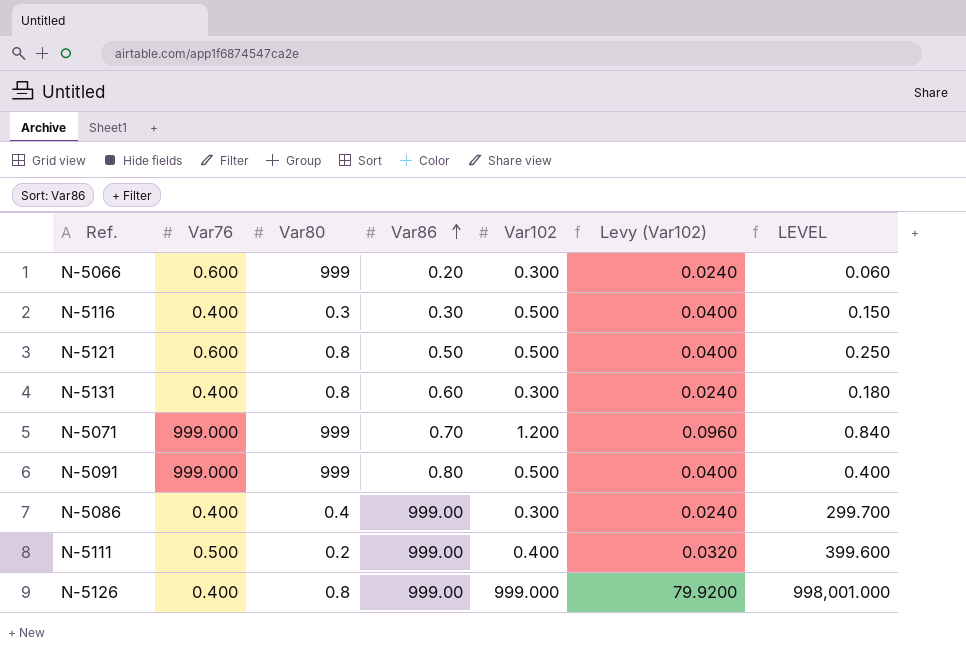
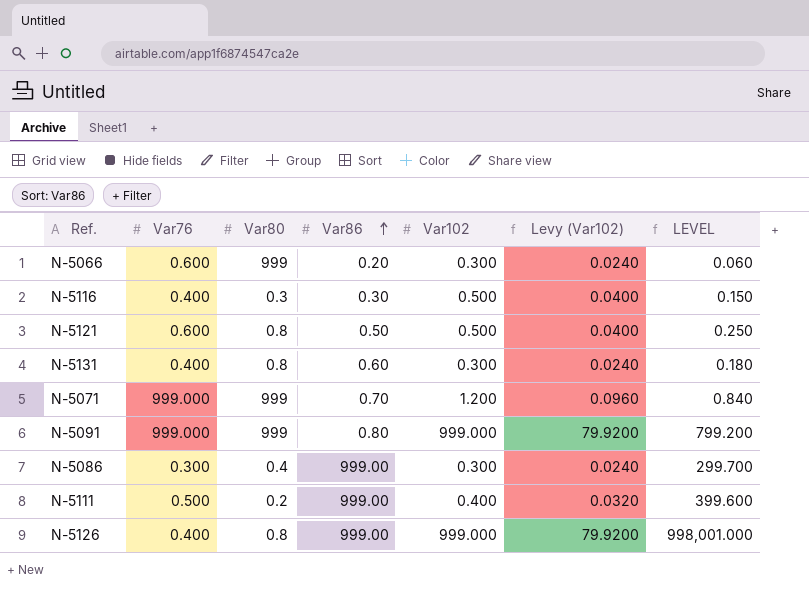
N-5091 | Var102: 0.500 -> 999.000
N-5091 | Levy (Var102): 0.0400 -> 79.9200
N-5091 | LEVEL: 0.400 -> 799.200
N-5086 | Var76: 0.400 -> 0.300

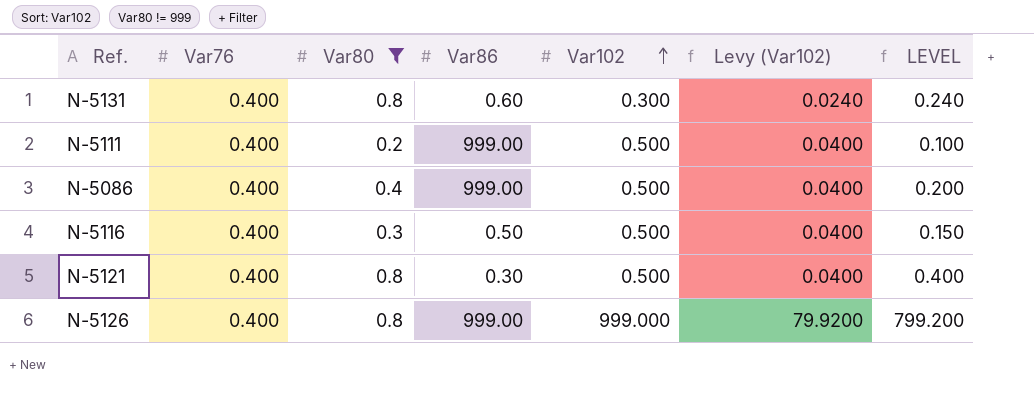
filter: none -> Var80 != 999
row order: Var86 ascending -> Var102 ascending
column LEVEL | formula: [Var86] * [Var102] -> [Var80] * [Var102]
N-5111 | Var76: 0.500 -> 0.400
N-5111 | Var102: 0.400 -> 0.500
N-5111 | Levy (Var102): 0.0320 -> 0.0400
N-5086 | Var76: 0.300 -> 0.400
N-5086 | Var102: 0.300 -> 0.500
N-5086 | Levy (Var102): 0.0240 -> 0.0400
N-5116 | Var86: 0.30 -> 0.50
N-5121 | Var76: 0.600 -> 0.400
N-5121 | Var86: 0.50 -> 0.30

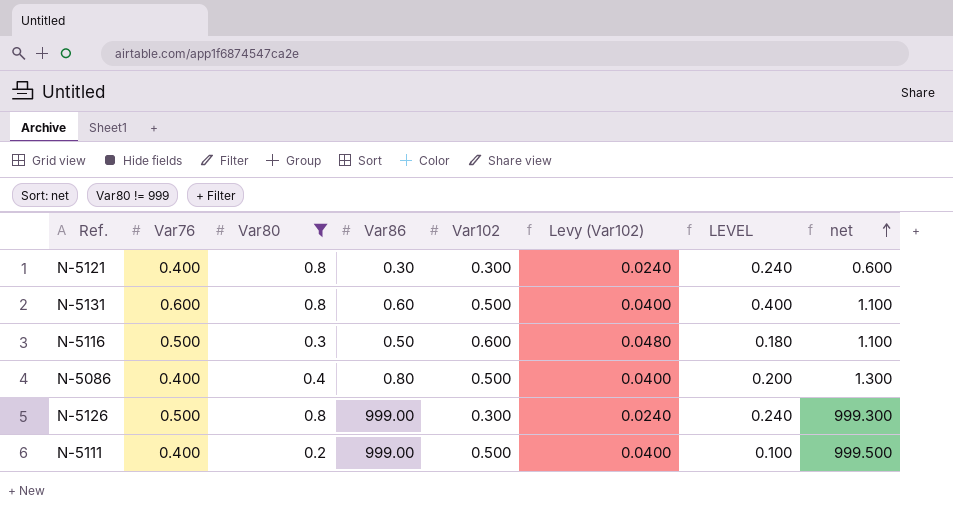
row order: Var102 ascending -> net ascending
column net | formula: none -> [Var86] + [Var102]
N-5121 | Var102: 0.500 -> 0.300
N-5121 | Levy (Var102): 0.0400 -> 0.0240
N-5121 | LEVEL: 0.400 -> 0.240
N-5131 | Var76: 0.400 -> 0.600
N-5131 | Var102: 0.300 -> 0.500
N-5131 | Levy (Var102): 0.0240 -> 0.0400
N-5131 | LEVEL: 0.240 -> 0.400
N-5116 | Var76: 0.400 -> 0.500
N-5116 | Var102: 0.500 -> 0.600
N-5116 | Levy (Var102): 0.0400 -> 0.0480
N-5116 | LEVEL: 0.150 -> 0.180
N-5086 | Var86: 999.00 -> 0.80
N-5126 | Var76: 0.400 -> 0.500
N-5126 | Var102: 999.000 -> 0.300
N-5126 | Levy (Var102): 79.9200 -> 0.0240
N-5126 | LEVEL: 799.200 -> 0.240

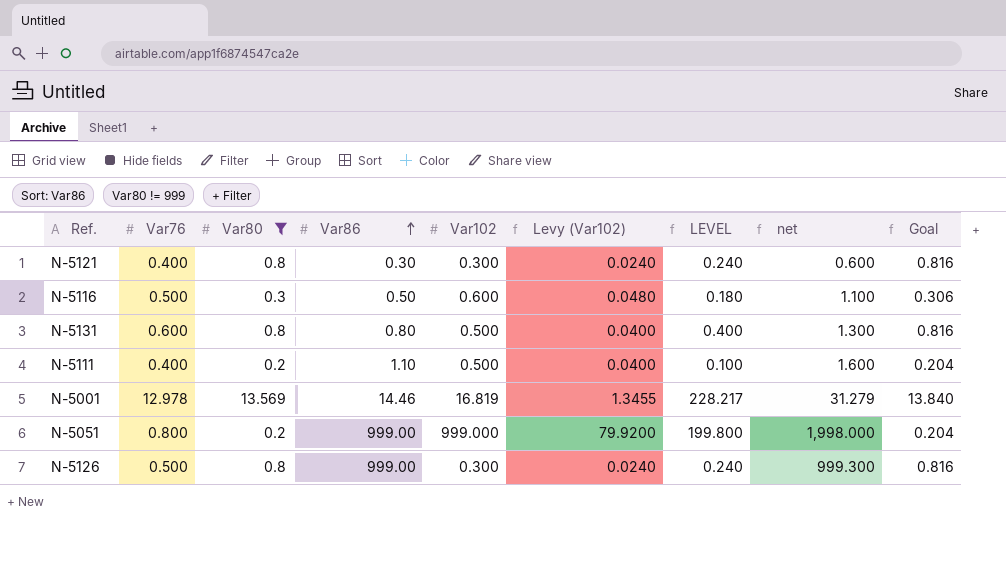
row order: net ascending -> Var86 ascending
column Goal | formula: none -> [Var80] * 1.02
row N-5086: 0.400 | 0.4 | 0.80 | 0.500 | 0.0400 | 0.200 | 1.300 -> none
N-5131 | Var86: 0.60 -> 0.80
N-5131 | net: 1.100 -> 1.300
N-5111 | Var86: 999.00 -> 1.10
N-5111 | net: 999.500 -> 1.600
row N-5001: none -> 12.978 | 13.569 | 14.46 | 16.819 | 1.3455 | 228.217 | 31.279 | 13.840
row N-5051: none -> 0.800 | 0.2 | 999.00 | 999.000 | 79.9200 | 199.800 | 1,998.000 | 0.204

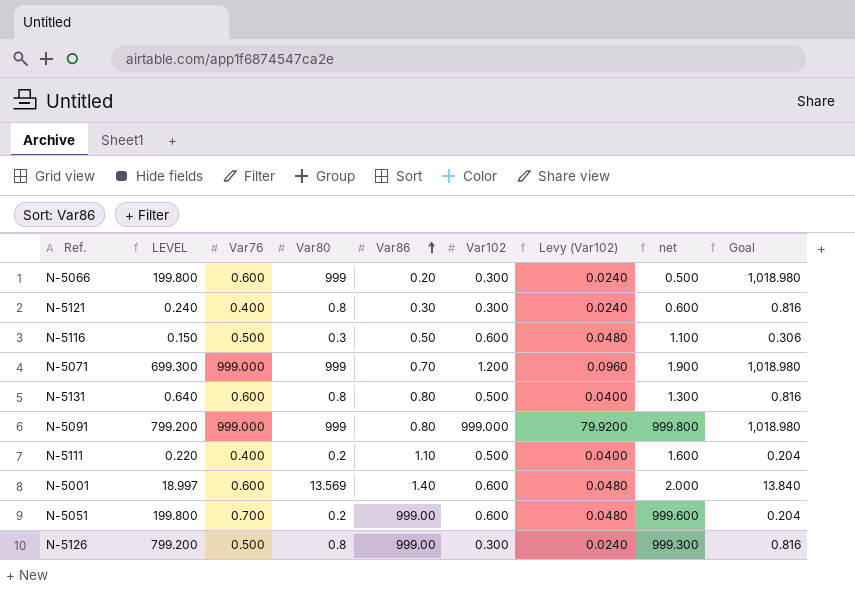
filter: Var80 != 999 -> none
column LEVEL | formula: [Var80] * [Var102] -> [Var80] * [Var86]
column LEVEL | position: 7 -> 2
N-5001 | Var76: 12.978 -> 0.600
N-5001 | Var86: 14.46 -> 1.40
N-5001 | Var102: 16.819 -> 0.600
N-5001 | Levy (Var102): 1.3455 -> 0.0480
N-5001 | net: 31.279 -> 2.000
N-5051 | Var76: 0.800 -> 0.700
N-5051 | Var102: 999.000 -> 0.600
N-5051 | Levy (Var102): 79.9200 -> 0.0480
N-5051 | net: 1,998.000 -> 999.600

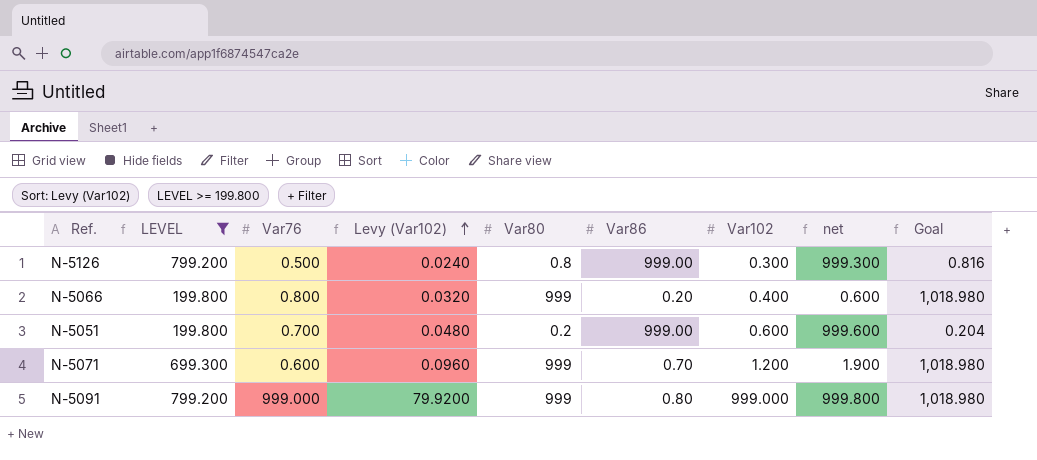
filter: none -> LEVEL >= 199.800
row order: Var86 ascending -> Levy (Var102) ascending
column Levy (Var102) | position: 7 -> 4
N-5066 | Var76: 0.600 -> 0.800
N-5066 | Levy (Var102): 0.0240 -> 0.0320
N-5066 | Var102: 0.300 -> 0.400
N-5066 | net: 0.500 -> 0.600
N-5071 | Var76: 999.000 -> 0.600

